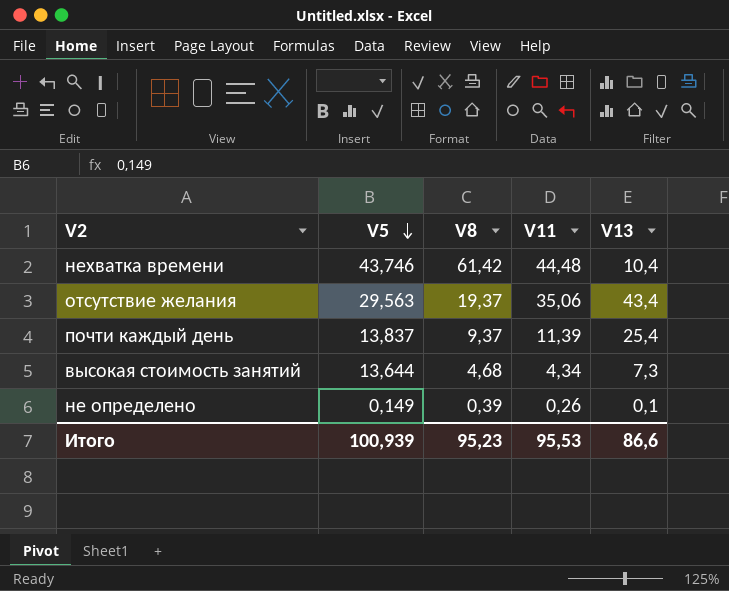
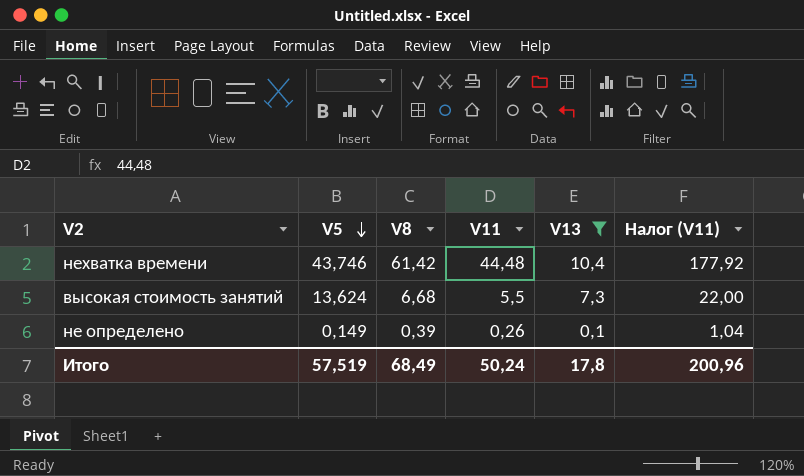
filter: none -> V13 <= 10,4
column Налог (V11) | formula: none -> [V11] * 4
высокая стоимость занятий | V5: 13,644 -> 13,624
высокая стоимость занятий | V8: 4,68 -> 6,68
высокая стоимость занятий | V11: 4,34 -> 5,5
Итого | V5: 100,939 -> 57,519
Итого | V8: 95,23 -> 68,49
Итого | V11: 95,53 -> 50,24
Итого | V13: 86,6 -> 17,8

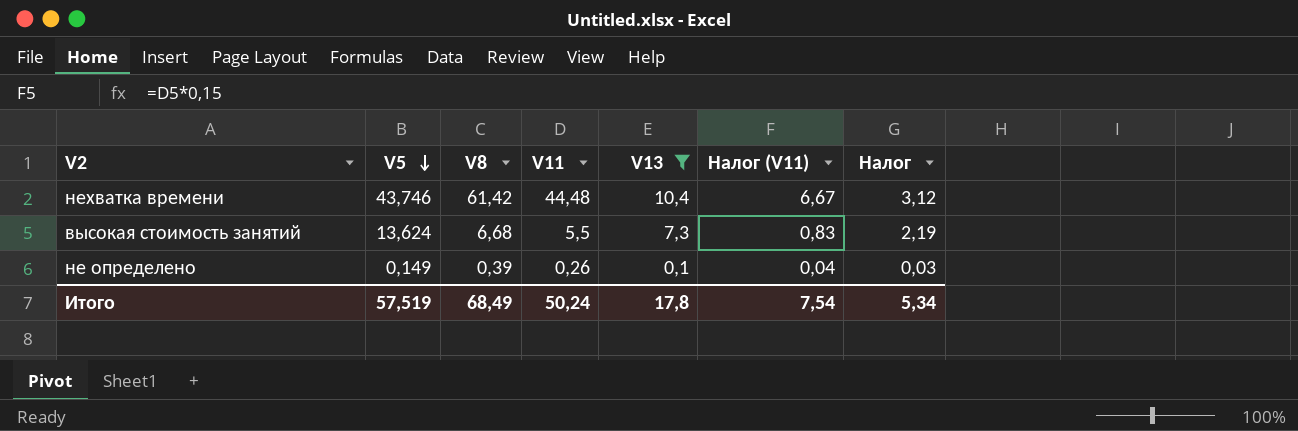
column Налог (V11) | formula: [V11] * 4 -> [V11] * 0,15
column Налог | formula: none -> [V13] * 0,3
Итого | Налог (V11): 200,96 -> 7,54

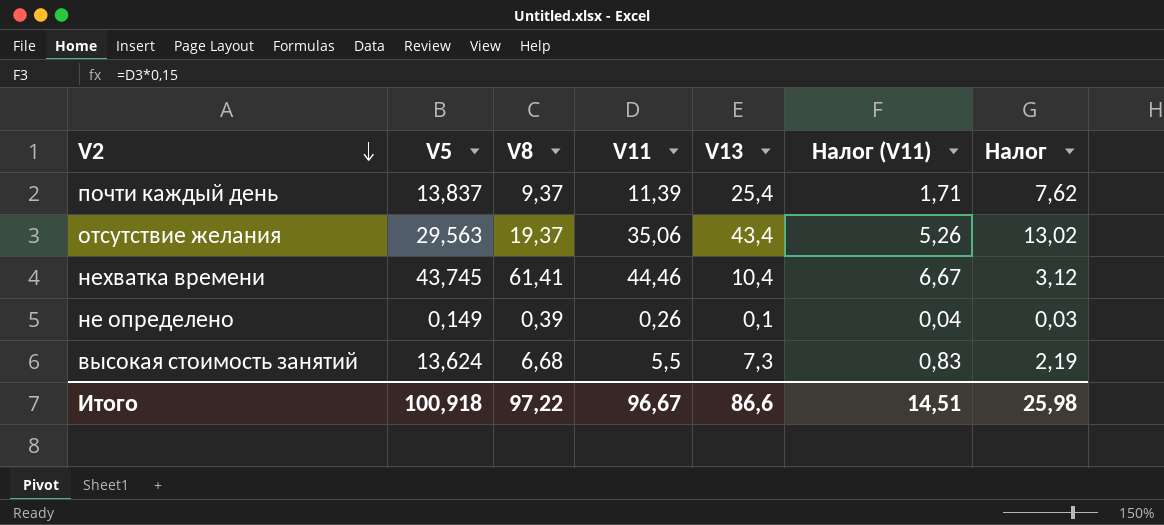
filter: V13 <= 10,4 -> none
row order: V5 descending -> V2 descending
нехватка времени | V5: 43,746 -> 43,745
нехватка времени | V8: 61,42 -> 61,41
нехватка времени | V11: 44,48 -> 44,46
Итого | V5: 57,519 -> 100,918
Итого | V8: 68,49 -> 97,22
Итого | V11: 50,24 -> 96,67
Итого | V13: 17,8 -> 86,6
Итого | Налог (V11): 7,54 -> 14,51
Итого | Налог: 5,34 -> 25,98

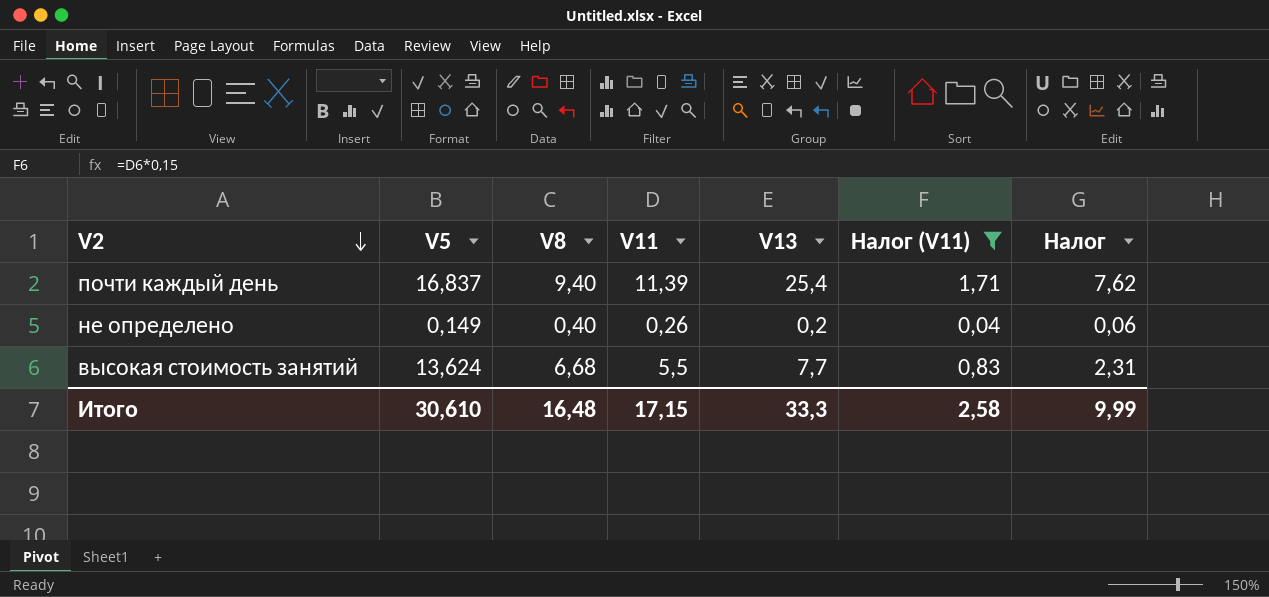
filter: none -> Налог (V11) <= 1,71
почти каждый день | V5: 13,837 -> 16,837
почти каждый день | V8: 9,37 -> 9,40
не определено | V8: 0,39 -> 0,40
не определено | V13: 0,1 -> 0,2
не определено | Налог: 0,03 -> 0,06
высокая стоимость занятий | V13: 7,3 -> 7,7
высокая стоимость занятий | Налог: 2,19 -> 2,31
Итого | V5: 100,918 -> 30,610
Итого | V8: 97,22 -> 16,48
Итого | V11: 96,67 -> 17,15
Итого | V13: 86,6 -> 33,3
Итого | Налог (V11): 14,51 -> 2,58
Итого | Налог: 25,98 -> 9,99

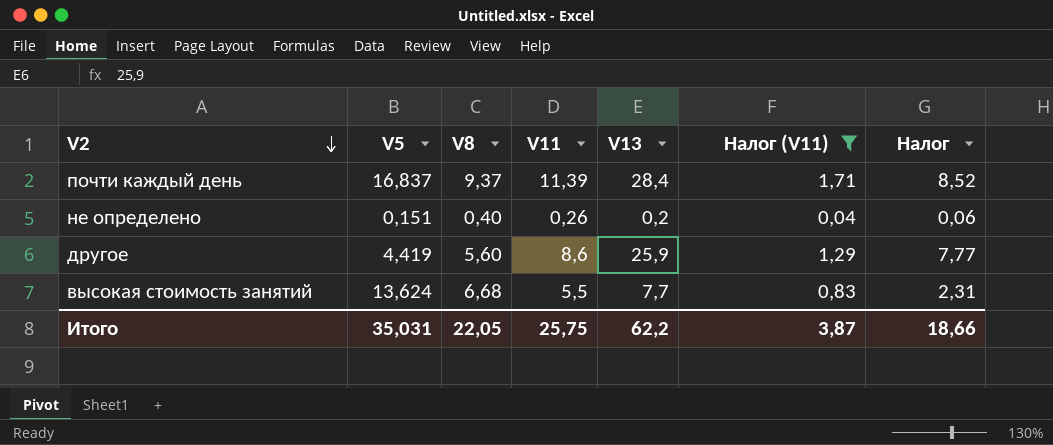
почти каждый день | V8: 9,40 -> 9,37
почти каждый день | V13: 25,4 -> 28,4
почти каждый день | Налог: 7,62 -> 8,52
не определено | V5: 0,149 -> 0,151
row другое: none -> 4,419 | 5,60 | 8,6 | 25,9 | 1,29 | 7,77
Итого | V5: 30,610 -> 35,031
Итого | V8: 16,48 -> 22,05
Итого | V11: 17,15 -> 25,75
Итого | V13: 33,3 -> 62,2
Итого | Налог (V11): 2,58 -> 3,87
Итого | Налог: 9,99 -> 18,66

